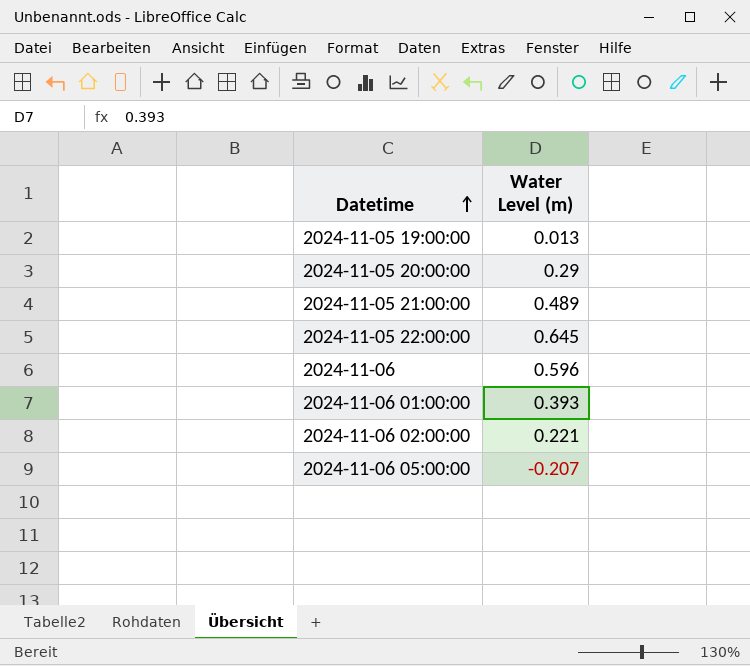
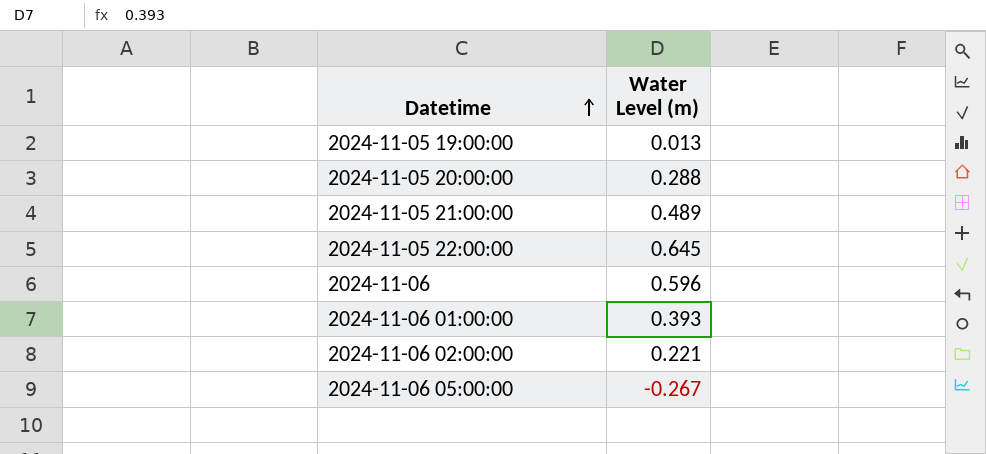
2024-11-05 20:00:00 | Water Level (m): 0.29 -> 0.288
2024-11-06 05:00:00 | Water Level (m): -0.207 -> -0.267

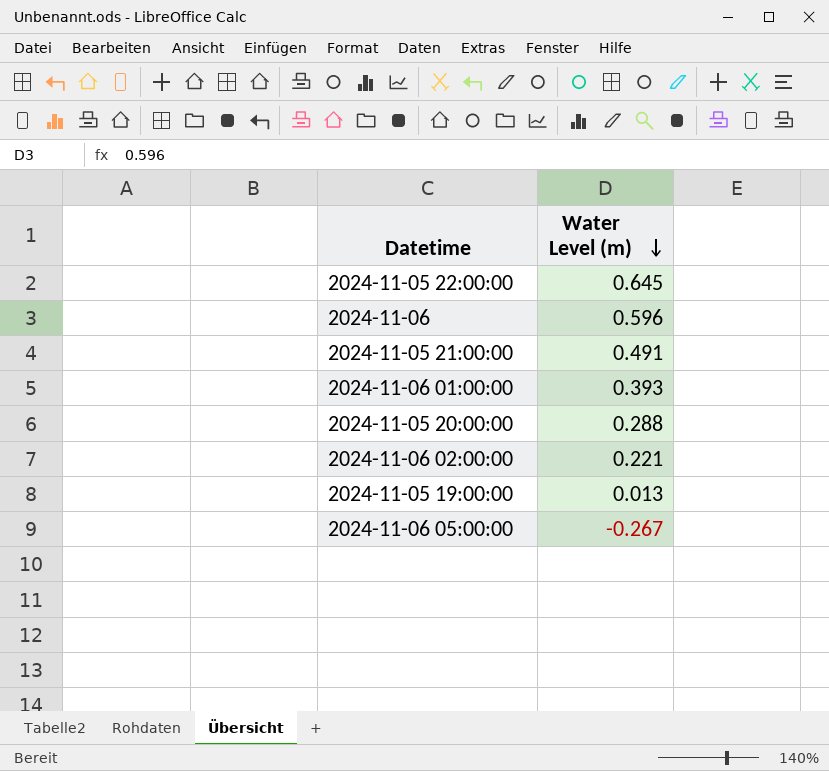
row order: Datetime ascending -> Water Level (m) descending
2024-11-05 21:00:00 | Water Level (m): 0.489 -> 0.491

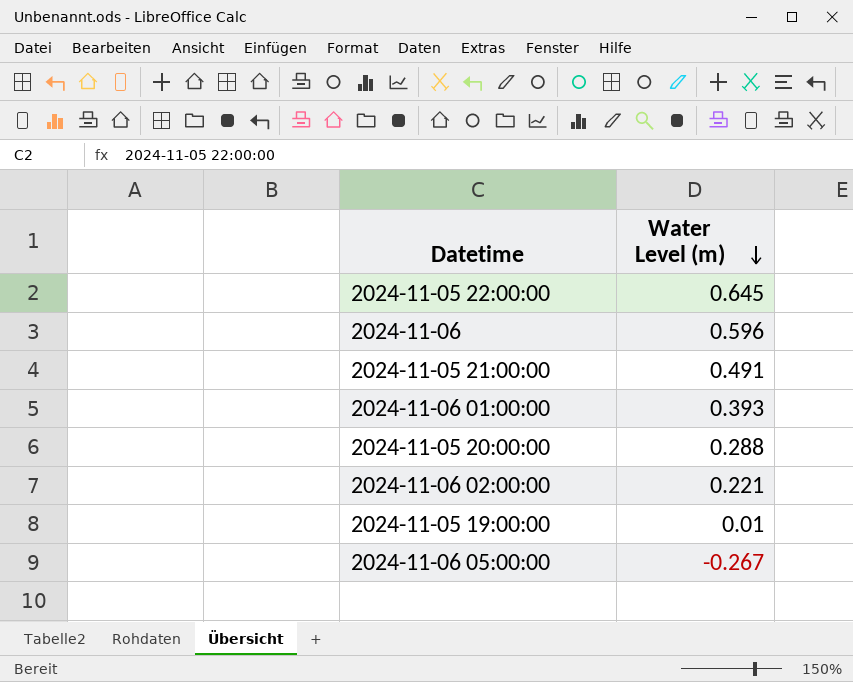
2024-11-05 19:00:00 | Water Level (m): 0.013 -> 0.01

